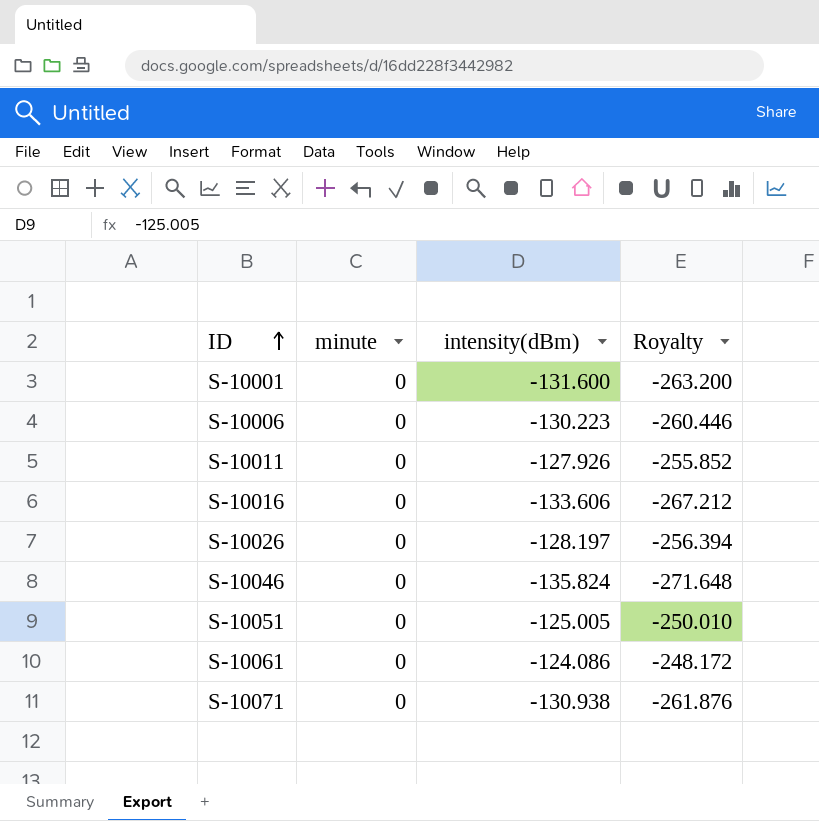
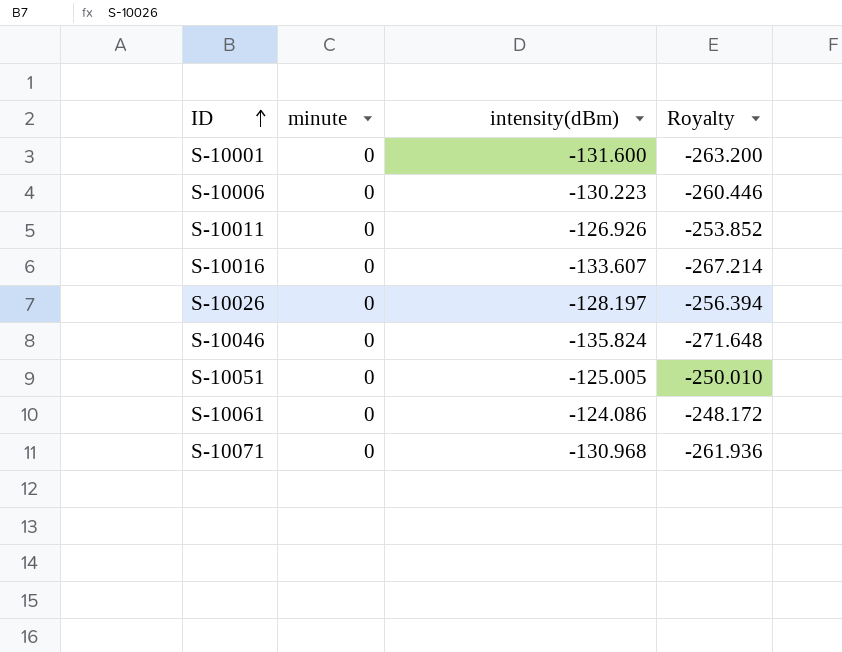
S-10011 | intensity(dBm): -127.926 -> -126.926
S-10011 | Royalty: -255.852 -> -253.852
S-10016 | intensity(dBm): -133.606 -> -133.607
S-10016 | Royalty: -267.212 -> -267.214
S-10071 | intensity(dBm): -130.938 -> -130.968
S-10071 | Royalty: -261.876 -> -261.936

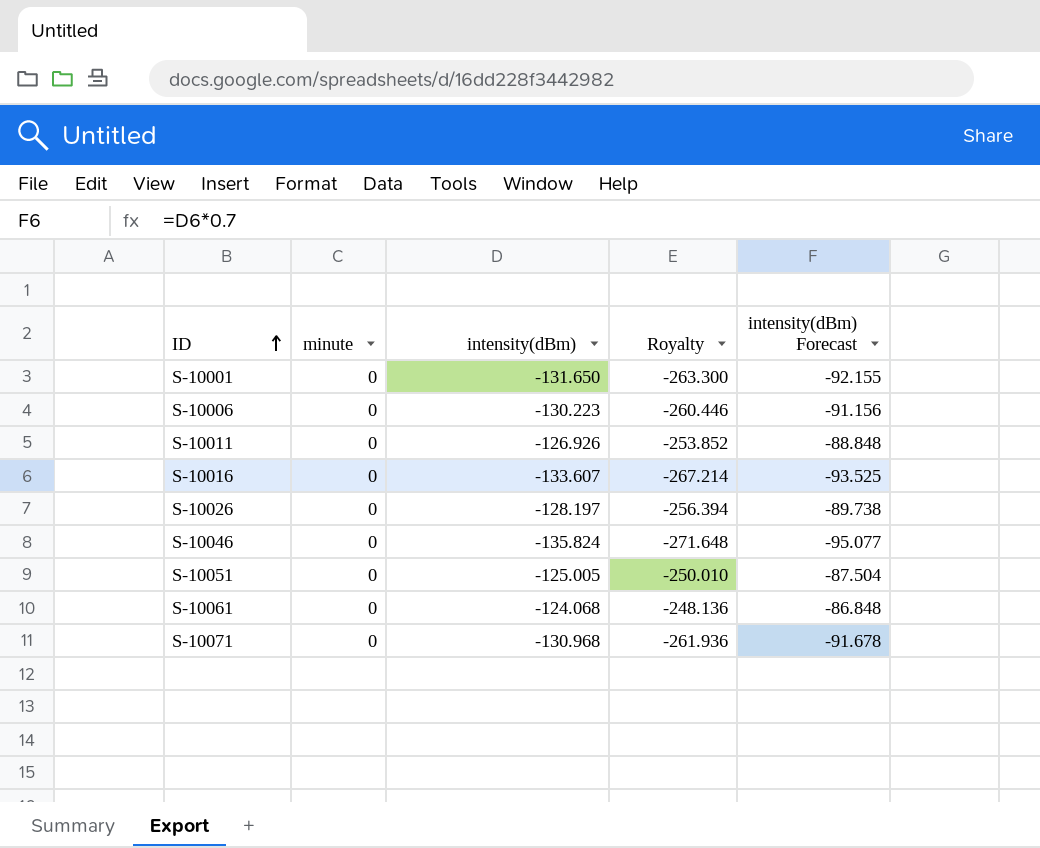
column intensity(dBm) Forecast | formula: none -> [intensity(dBm)] * 0.7
S-10001 | intensity(dBm): -131.600 -> -131.650
S-10001 | Royalty: -263.200 -> -263.300
S-10061 | intensity(dBm): -124.086 -> -124.068
S-10061 | Royalty: -248.172 -> -248.136

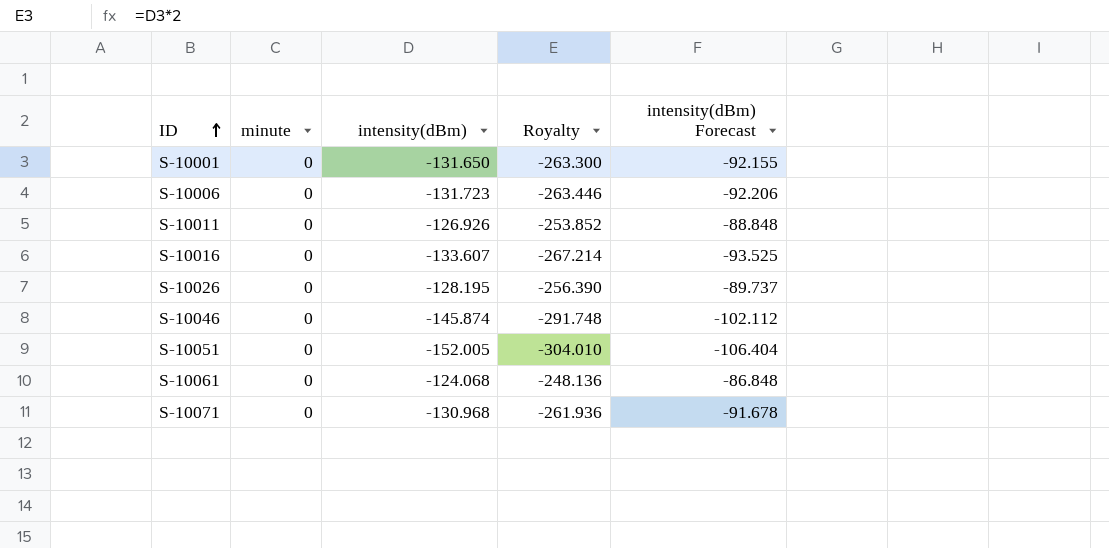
S-10006 | intensity(dBm): -130.223 -> -131.723
S-10006 | Royalty: -260.446 -> -263.446
S-10006 | intensity(dBm) Forecast: -91.156 -> -92.206
S-10026 | intensity(dBm): -128.197 -> -128.195
S-10026 | Royalty: -256.394 -> -256.390
S-10026 | intensity(dBm) Forecast: -89.738 -> -89.737
S-10046 | intensity(dBm): -135.824 -> -145.874
S-10046 | Royalty: -271.648 -> -291.748
S-10046 | intensity(dBm) Forecast: -95.077 -> -102.112
S-10051 | intensity(dBm): -125.005 -> -152.005
S-10051 | Royalty: -250.010 -> -304.010
S-10051 | intensity(dBm) Forecast: -87.504 -> -106.404

